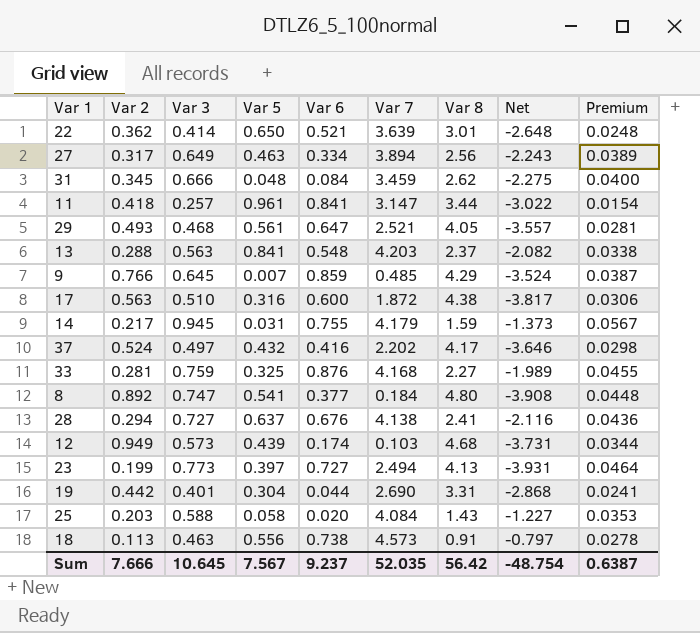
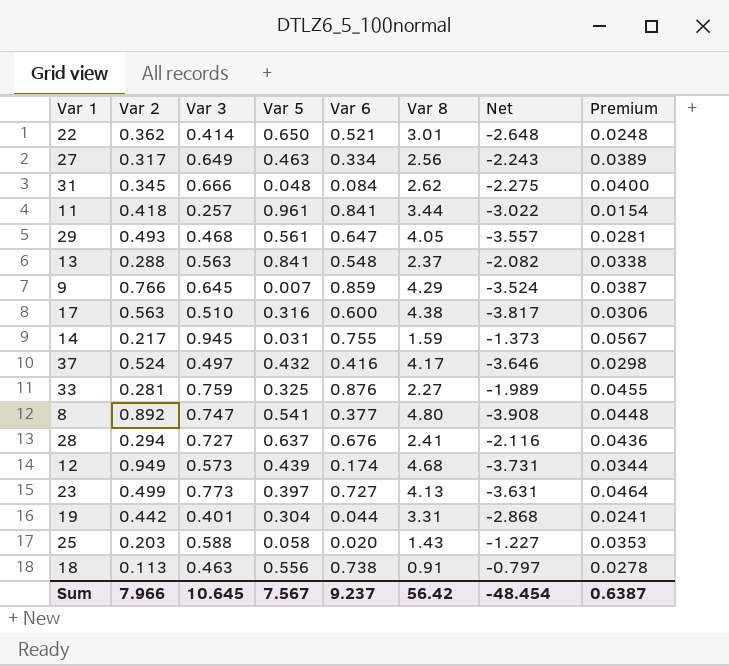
column Var 7 | position: 6 -> none
23 | Var 2: 0.199 -> 0.499
23 | Net: -3.931 -> -3.631
Sum | Var 2: 7.666 -> 7.966
Sum | Net: -48.754 -> -48.454

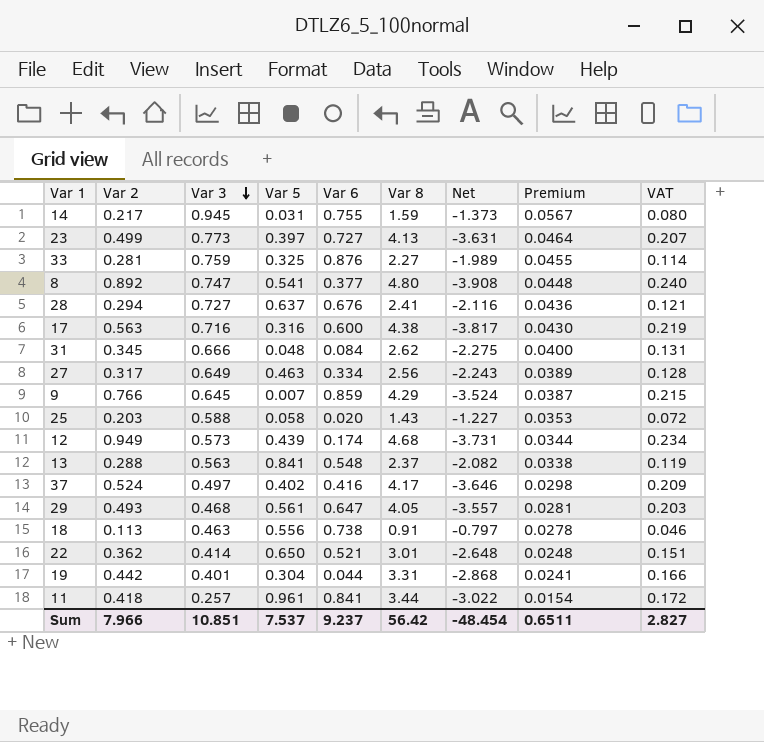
row order: none -> Var 3 descending
column VAT | formula: none -> [Var 8] * 0.05
17 | Var 3: 0.510 -> 0.716
17 | Premium: 0.0306 -> 0.0430
37 | Var 5: 0.432 -> 0.402
Sum | Var 3: 10.645 -> 10.851
Sum | Var 5: 7.567 -> 7.537
Sum | Premium: 0.6387 -> 0.6511

